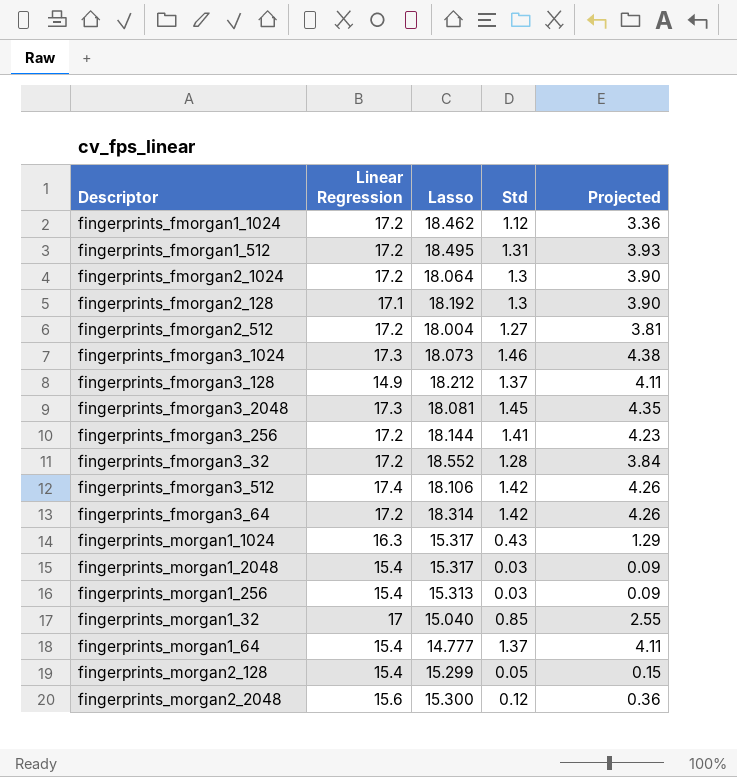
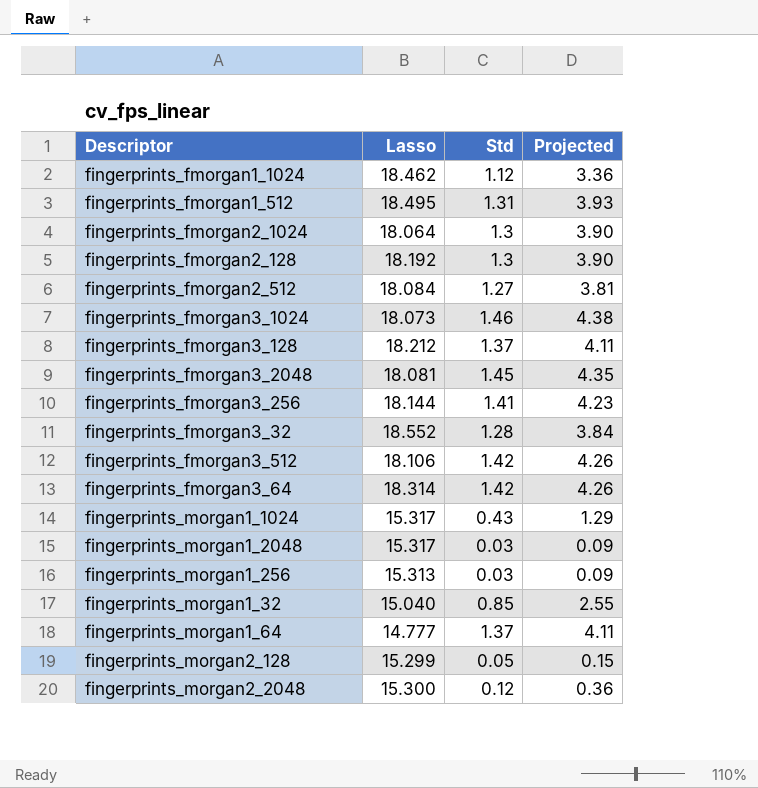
column Linear Regression | position: 2 -> none
fingerprints_fmorgan2_512 | Lasso: 18.004 -> 18.084

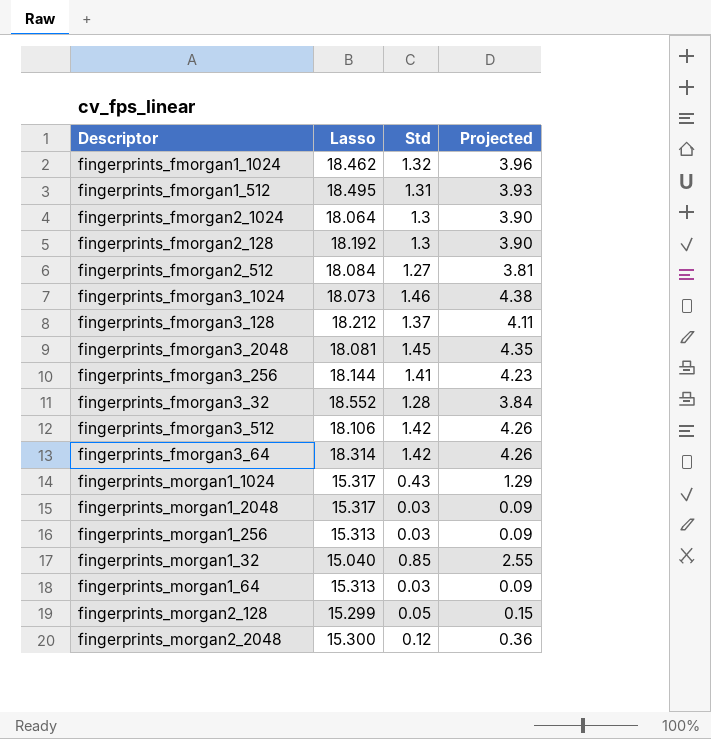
fingerprints_fmorgan1_1024 | Std: 1.12 -> 1.32
fingerprints_fmorgan1_1024 | Projected: 3.36 -> 3.96
fingerprints_morgan1_64 | Lasso: 14.777 -> 15.313
fingerprints_morgan1_64 | Std: 1.37 -> 0.03
fingerprints_morgan1_64 | Projected: 4.11 -> 0.09

